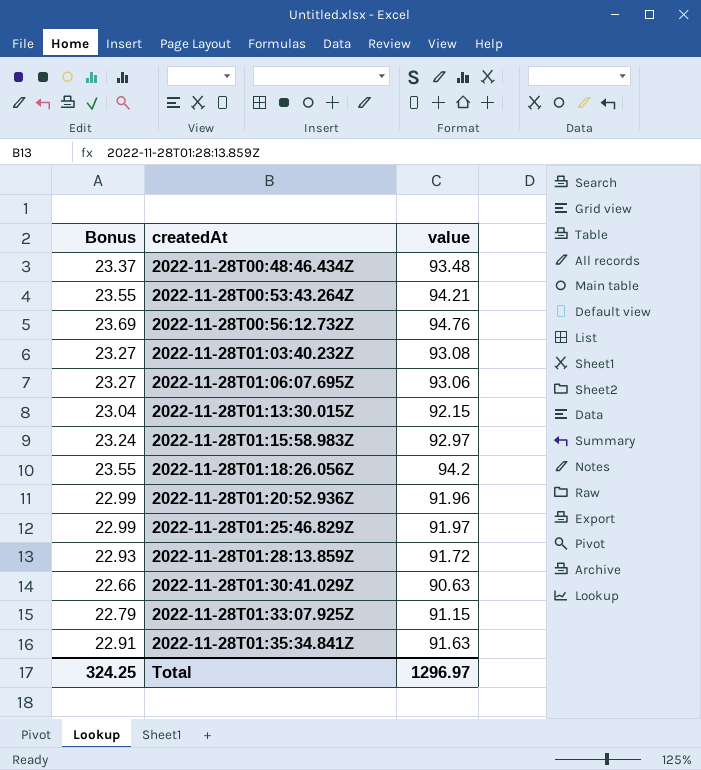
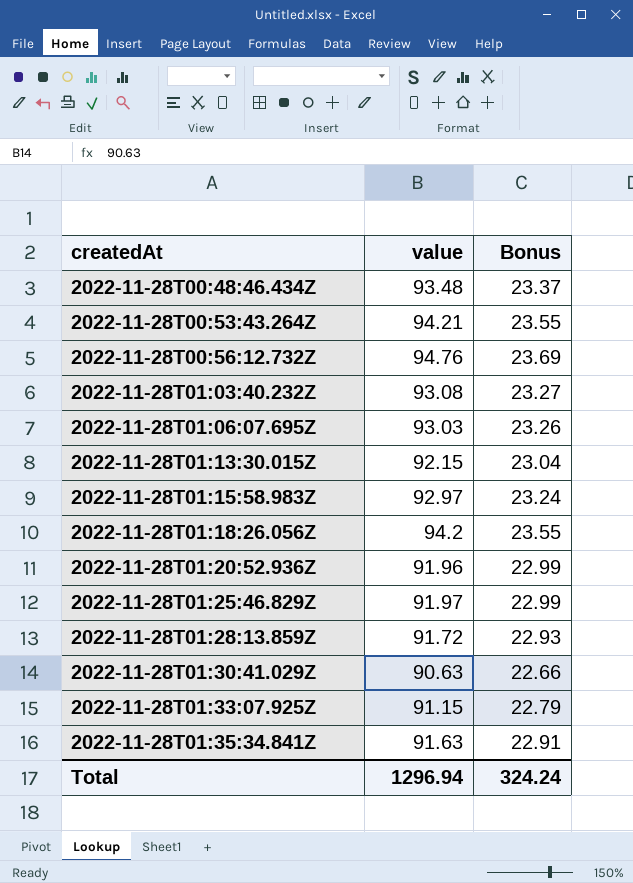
column Bonus | position: 1 -> 3
2022-11-28T01:06:07.695Z | value: 93.06 -> 93.03
2022-11-28T01:06:07.695Z | Bonus: 23.27 -> 23.26
Total | value: 1296.97 -> 1296.94
Total | Bonus: 324.25 -> 324.24

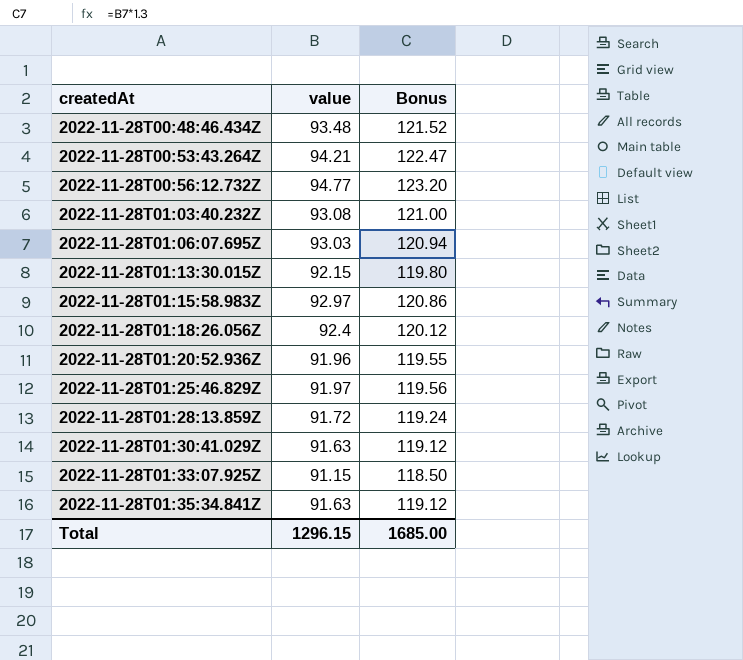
column Bonus | formula: [value] * 0.25 -> [value] * 1.3
2022-11-28T00:56:12.732Z | value: 94.76 -> 94.77
2022-11-28T01:18:26.056Z | value: 94.2 -> 92.4
2022-11-28T01:30:41.029Z | value: 90.63 -> 91.63
Total | value: 1296.94 -> 1296.15
Total | Bonus: 324.24 -> 1685.00

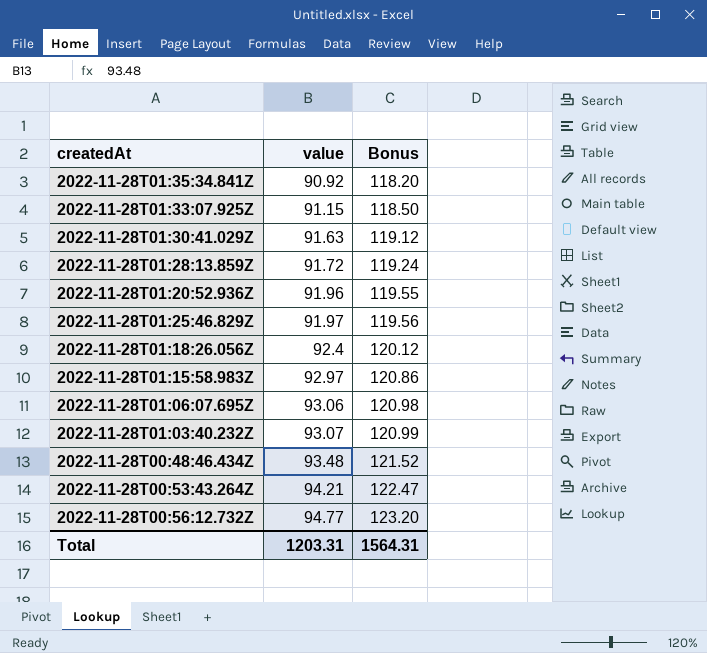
row order: createdAt ascending -> value ascending
row 2022-11-28T01:13:30.015Z: 92.15 | 119.80 -> none
2022-11-28T01:35:34.841Z | value: 91.63 -> 90.92
2022-11-28T01:35:34.841Z | Bonus: 119.12 -> 118.20
2022-11-28T01:06:07.695Z | value: 93.03 -> 93.06
2022-11-28T01:06:07.695Z | Bonus: 120.94 -> 120.98
2022-11-28T01:03:40.232Z | value: 93.08 -> 93.07
2022-11-28T01:03:40.232Z | Bonus: 121.00 -> 120.99
Total | value: 1296.15 -> 1203.31
Total | Bonus: 1685.00 -> 1564.31

